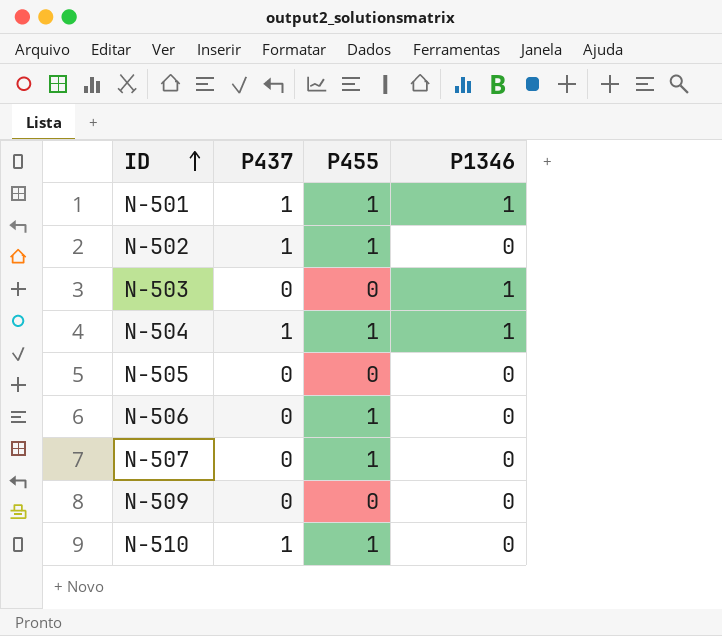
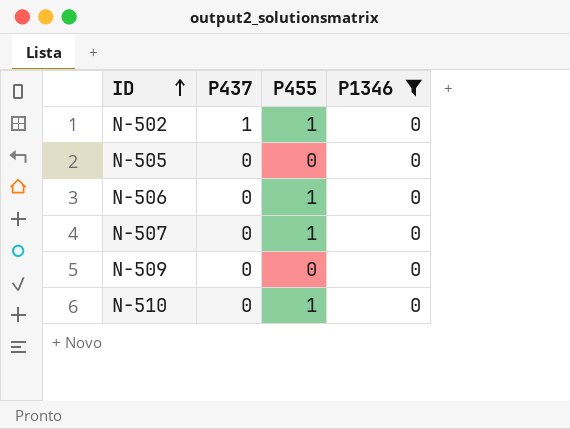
filter: none -> P1346 = 0
N-510 | P437: 1 -> 0

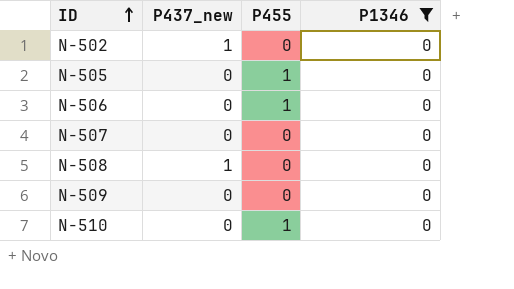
column name: P437 -> P437_new
N-502 | P455: 1 -> 0
N-505 | P455: 0 -> 1
N-507 | P455: 1 -> 0
row N-508: none -> 1 | 0 | 0

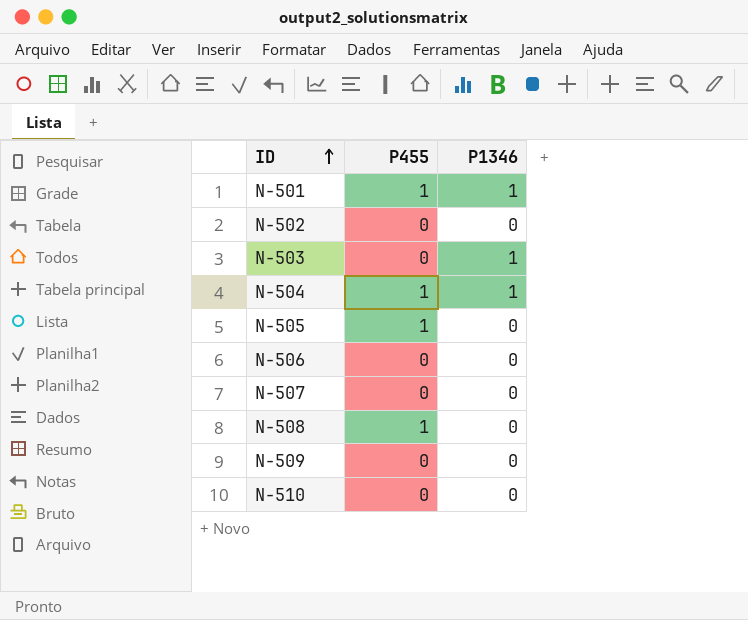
filter: P1346 = 0 -> none
column P437_new | position: 2 -> none
N-506 | P455: 1 -> 0
N-508 | P455: 0 -> 1
N-510 | P455: 1 -> 0

